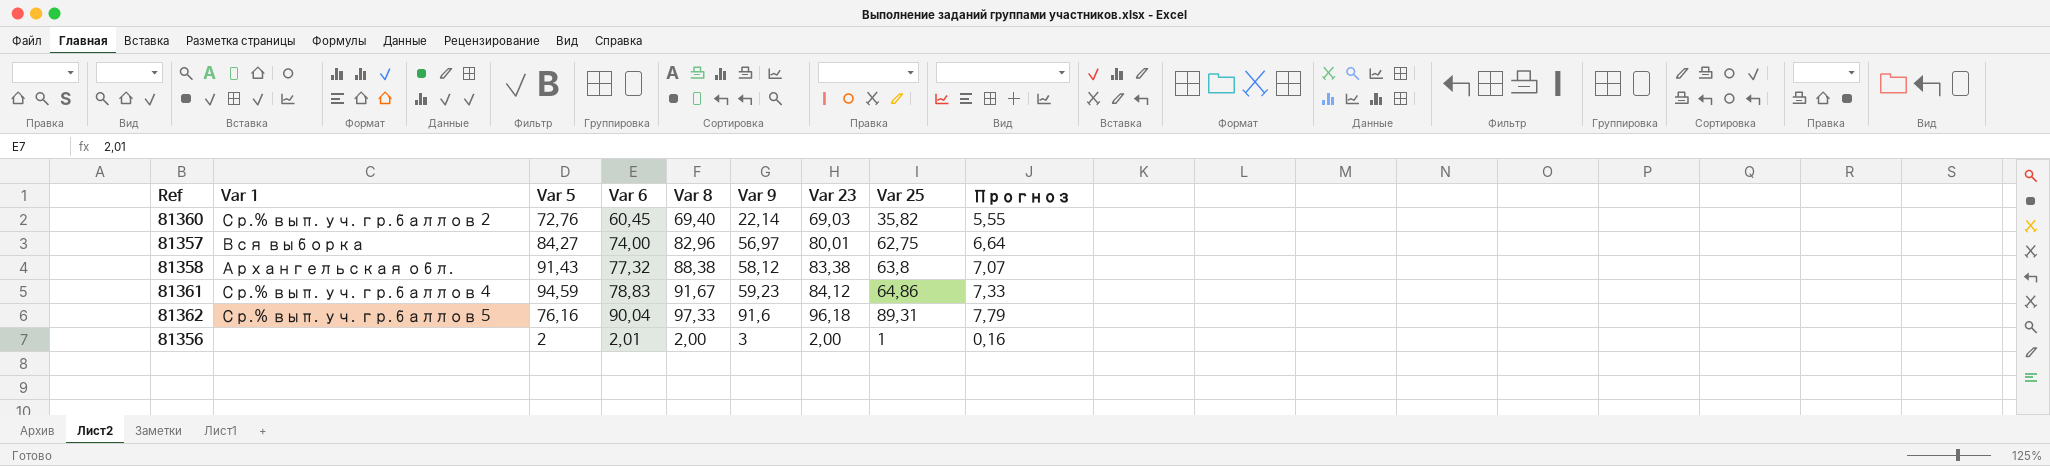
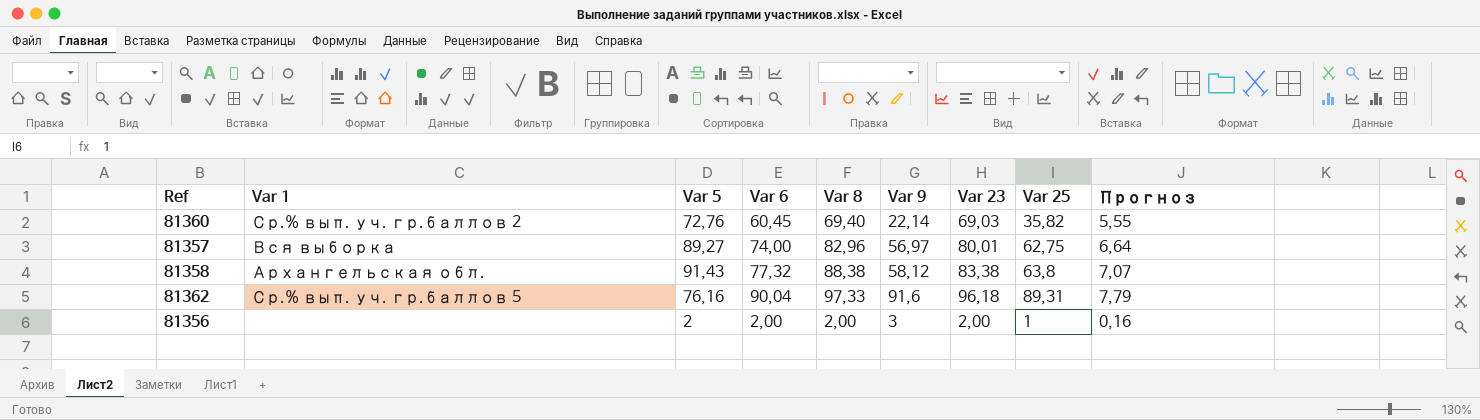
row 81361: Ср.% вып. уч. гр.баллов 4 | 94,59 | 78,83 | 91,67 | 59,23 | 84,12 | 64,86 | 7,33 -> none
81357 | Var 5: 84,27 -> 89,27
81356 | Var 6: 2,01 -> 2,00

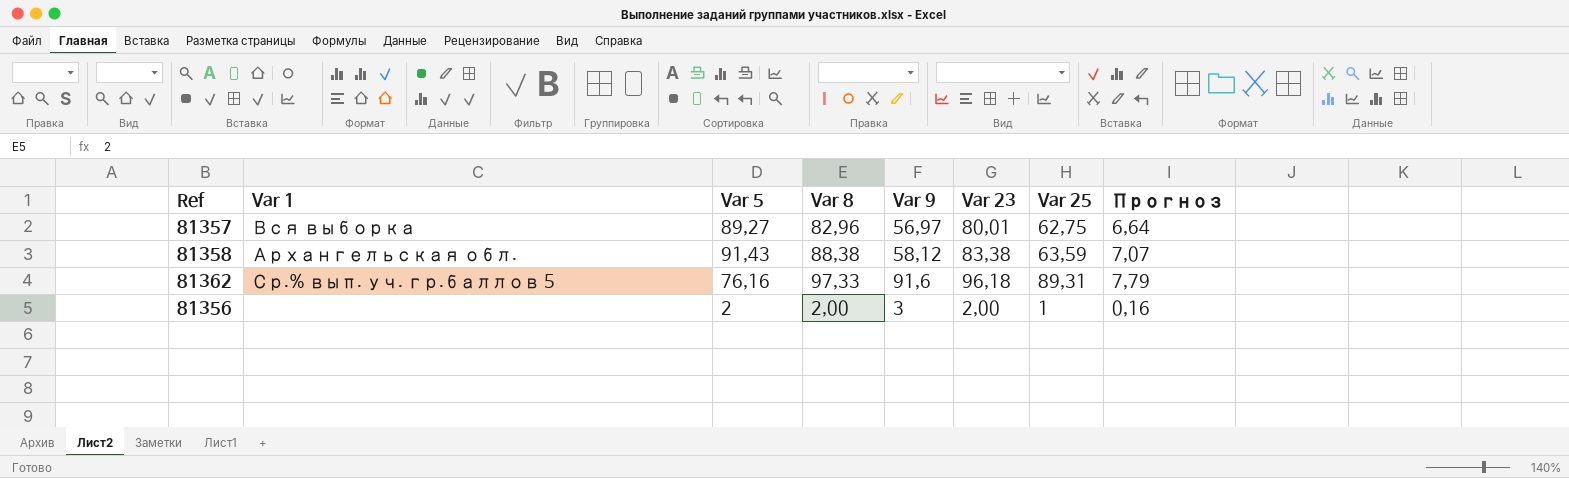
column Var 6 | position: 4 -> none
row 81360: Ср.% вып. уч. гр.баллов 2 | 72,76 | 60,45 | 69,40 | 22,14 | 69,03 | 35,82 | 5,55 -> none
81358 | Var 25: 63,8 -> 63,59

